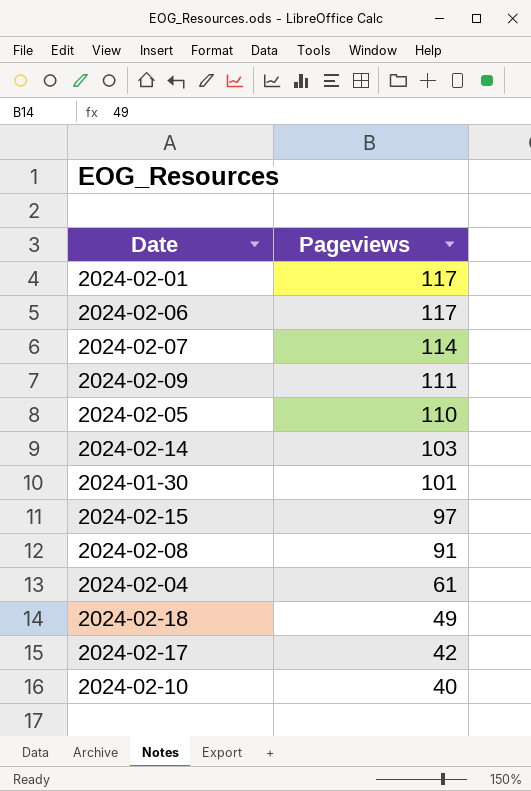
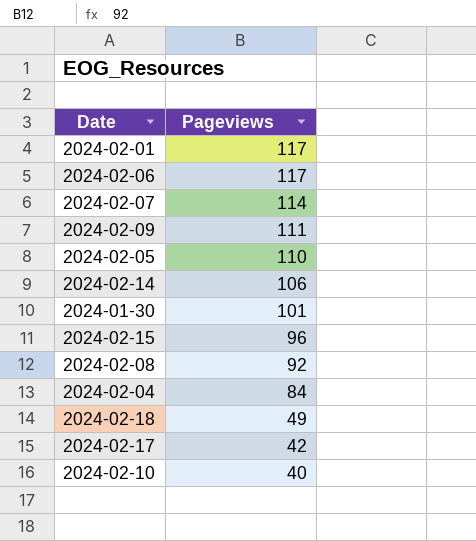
2024-02-14 | Pageviews: 103 -> 106
2024-02-15 | Pageviews: 97 -> 96
2024-02-08 | Pageviews: 91 -> 92
2024-02-04 | Pageviews: 61 -> 84

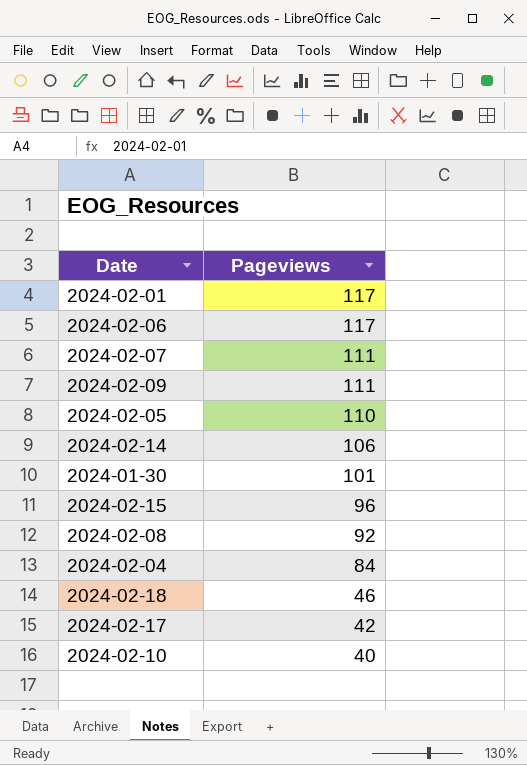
2024-02-07 | Pageviews: 114 -> 111
2024-02-18 | Pageviews: 49 -> 46

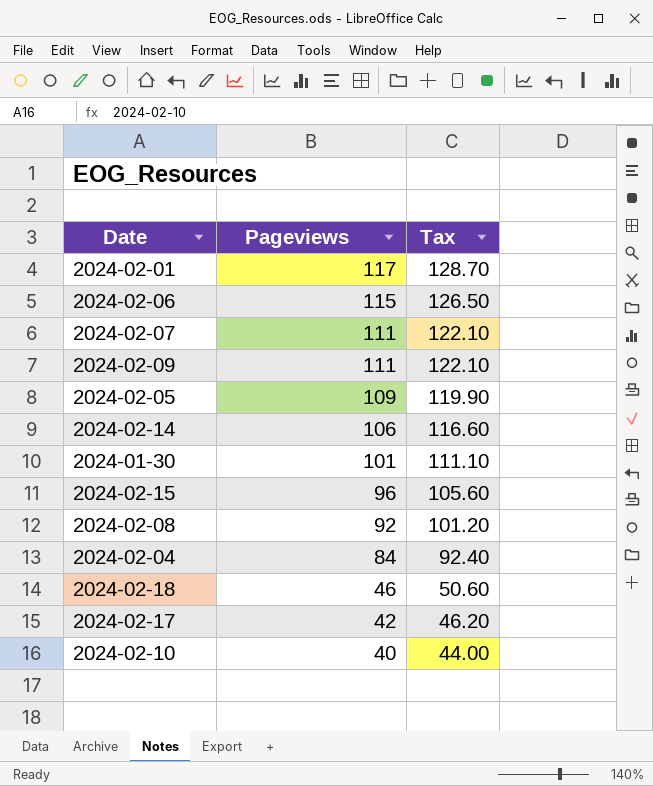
column Tax | formula: none -> [Pageviews] * 1.1
2024-02-06 | Pageviews: 117 -> 115
2024-02-05 | Pageviews: 110 -> 109

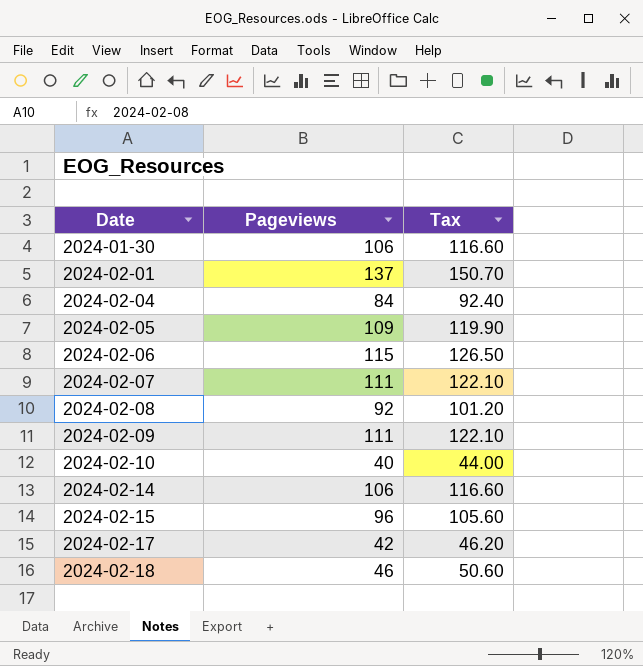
row order: Pageviews descending -> Date ascending
2024-01-30 | Pageviews: 101 -> 106
2024-01-30 | Tax: 111.10 -> 116.60
2024-02-01 | Pageviews: 117 -> 137
2024-02-01 | Tax: 128.70 -> 150.70

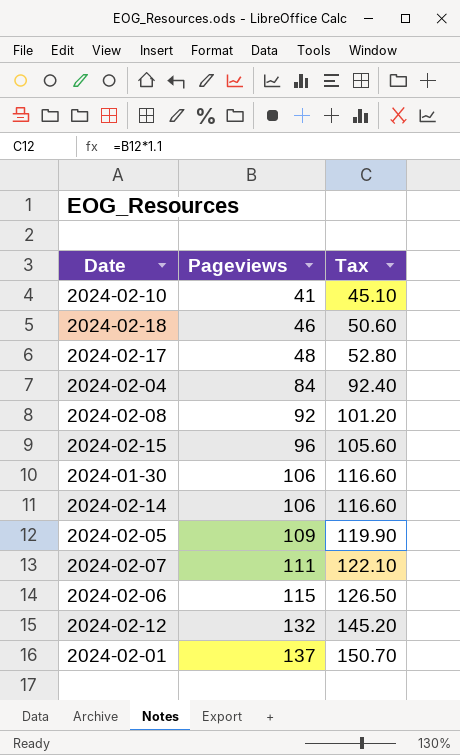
row order: Date ascending -> Pageviews ascending
row 2024-02-09: 111 | 122.10 -> none
2024-02-10 | Pageviews: 40 -> 41
2024-02-10 | Tax: 44.00 -> 45.10
2024-02-17 | Pageviews: 42 -> 48
2024-02-17 | Tax: 46.20 -> 52.80
row 2024-02-12: none -> 132 | 145.20

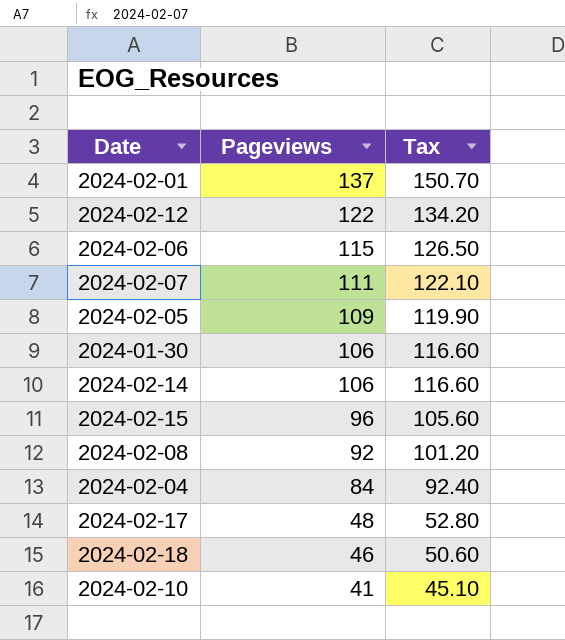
row order: Pageviews ascending -> Pageviews descending
2024-02-12 | Pageviews: 132 -> 122
2024-02-12 | Tax: 145.20 -> 134.20

